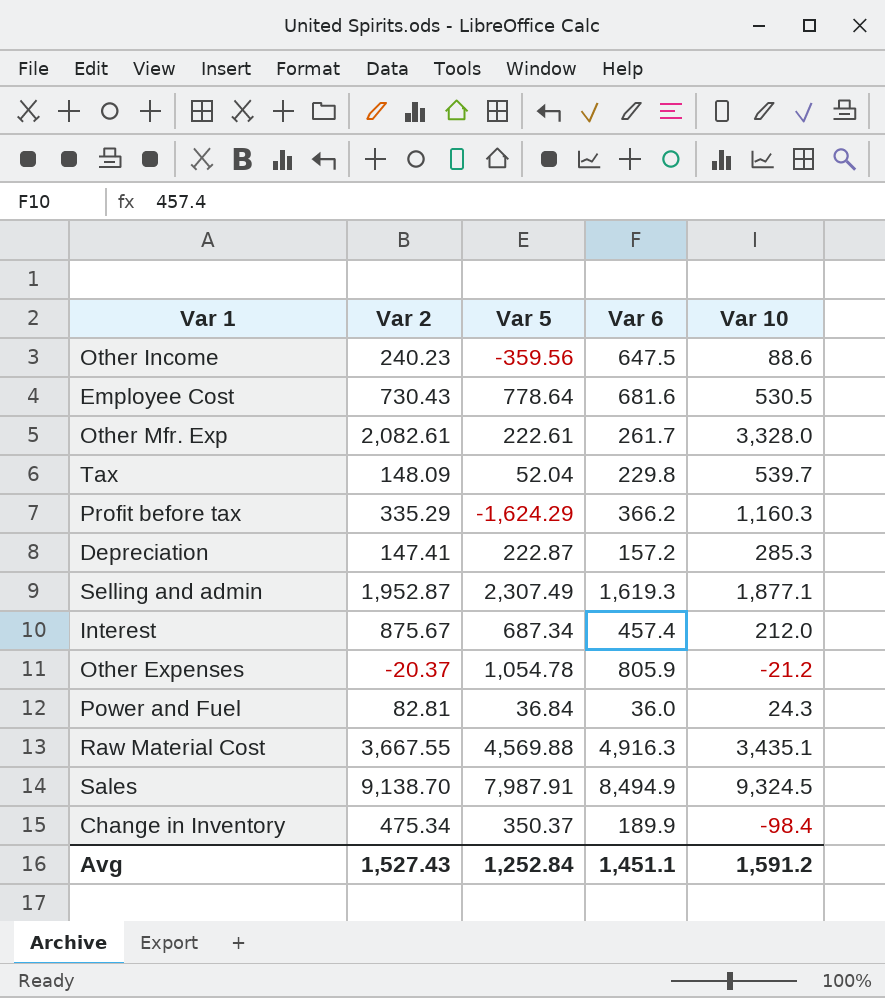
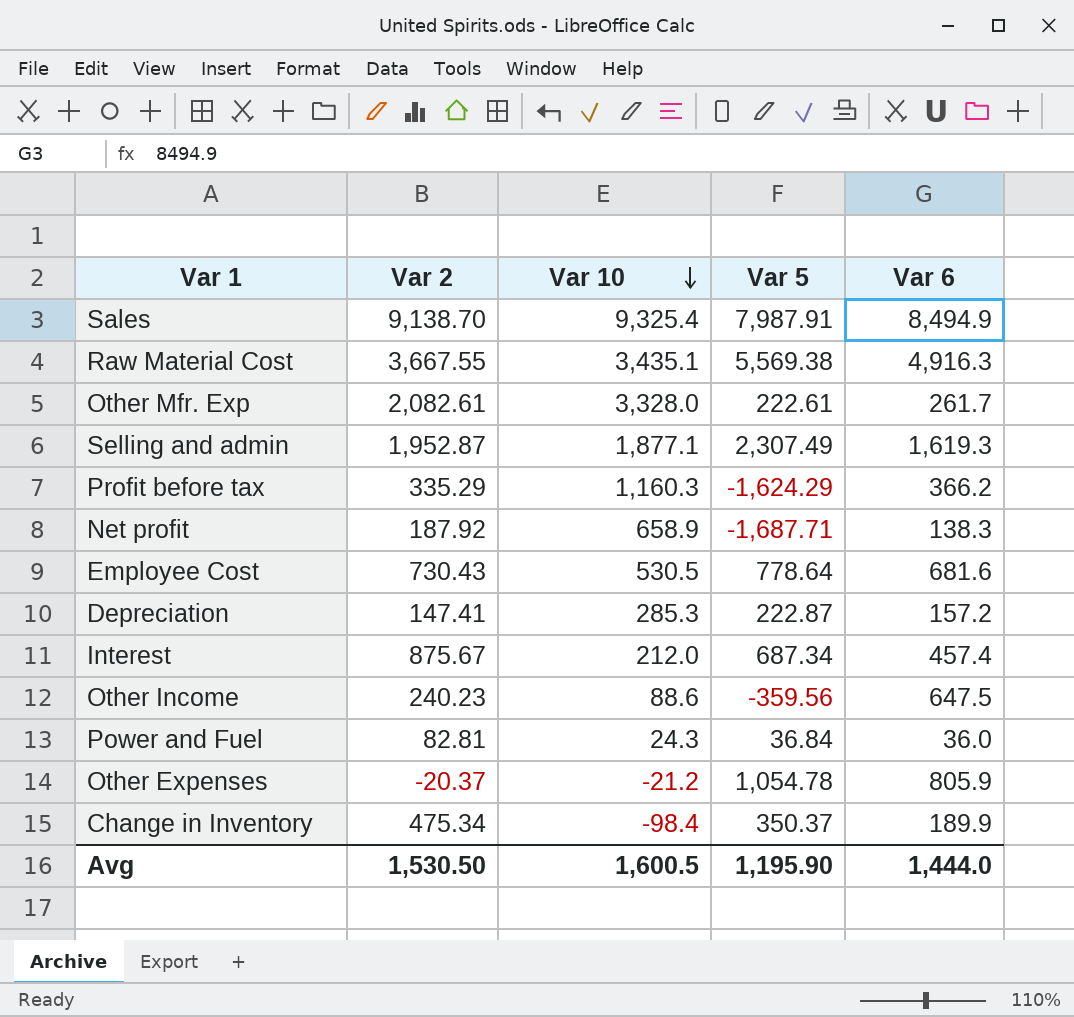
row order: none -> Var 10 descending
column Var 10 | position: 5 -> 3
row Tax: 148.09 | 52.04 | 229.8 | 539.7 -> none
Sales | Var 10: 9,324.5 -> 9,325.4
Raw Material Cost | Var 5: 4,569.88 -> 5,569.38
row Net profit: none -> 187.92 | 658.9 | -1,687.71 | 138.3
Avg | Var 2: 1,527.43 -> 1,530.50
Avg | Var 10: 1,591.2 -> 1,600.5
Avg | Var 5: 1,252.84 -> 1,195.90
Avg | Var 6: 1,451.1 -> 1,444.0

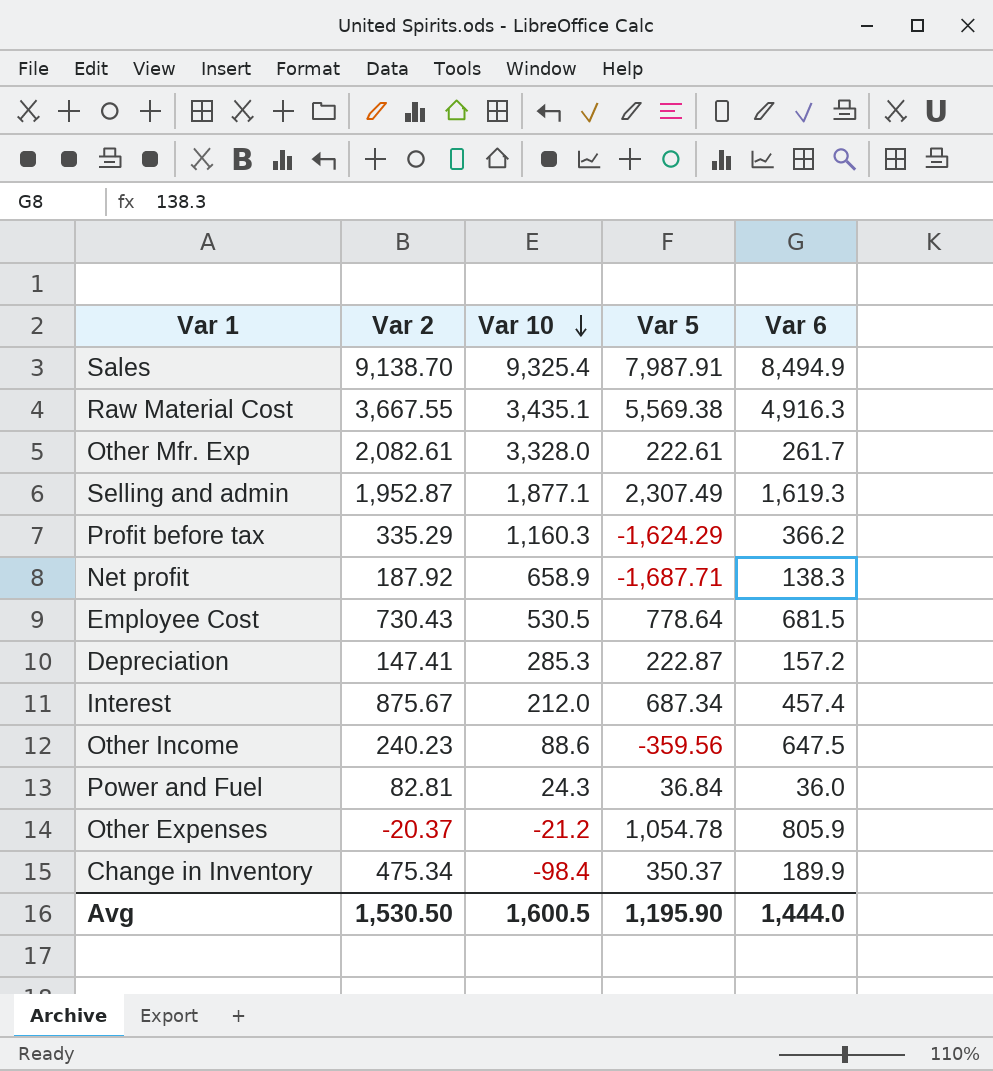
Employee Cost | Var 6: 681.6 -> 681.5

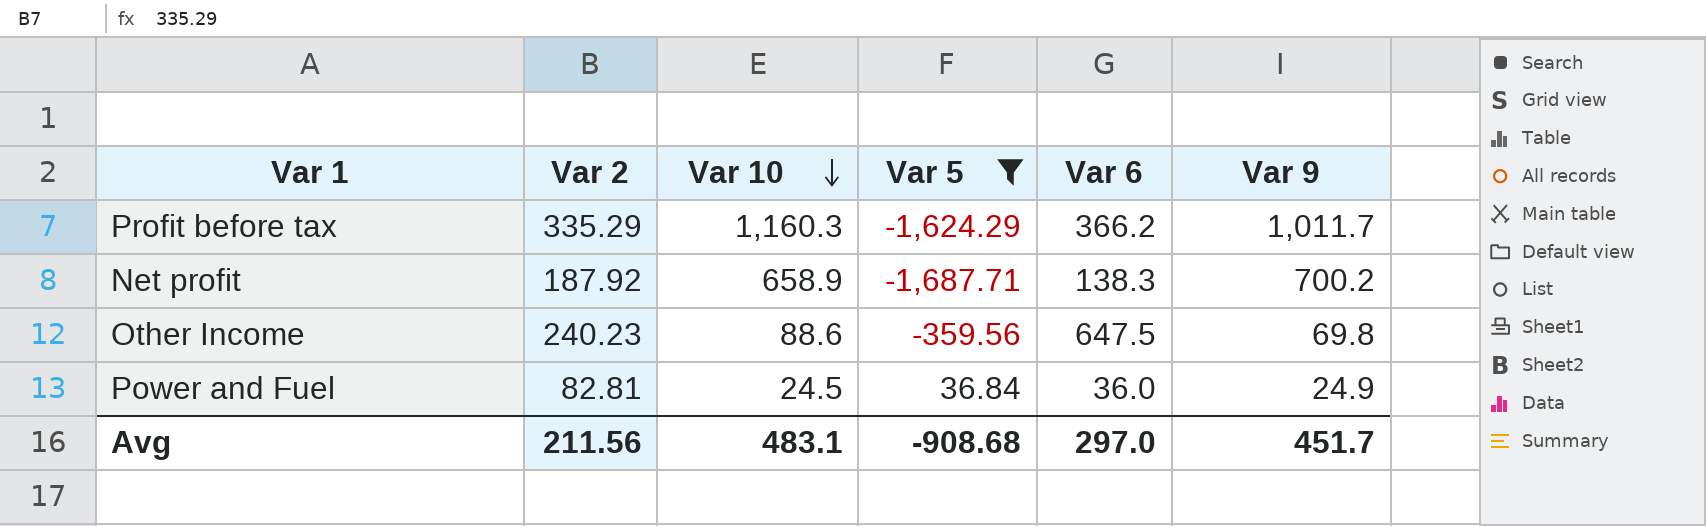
filter: none -> Var 5 <= 36.84
column Var 9 | position: none -> 6
Power and Fuel | Var 10: 24.3 -> 24.5
Avg | Var 2: 1,530.50 -> 211.56
Avg | Var 10: 1,600.5 -> 483.1
Avg | Var 5: 1,195.90 -> -908.68
Avg | Var 6: 1,444.0 -> 297.0

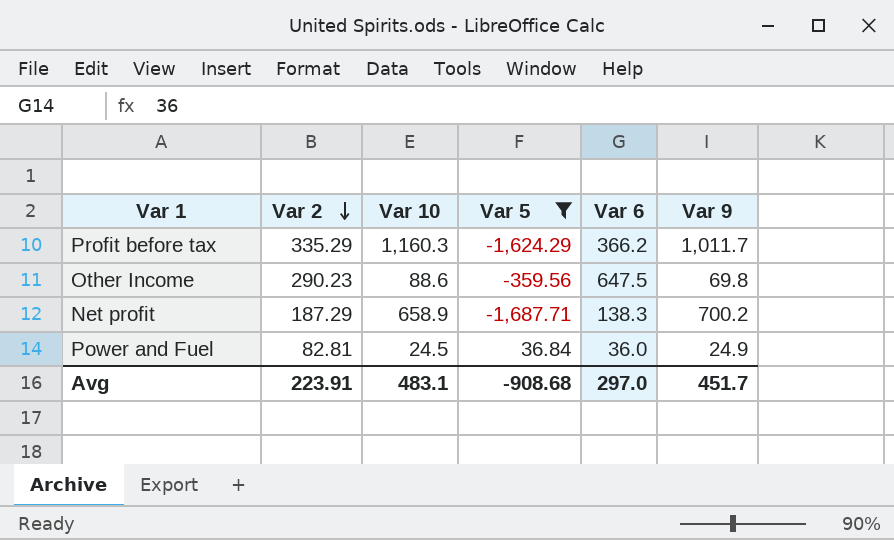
row order: Var 10 descending -> Var 2 descending
Other Income | Var 2: 240.23 -> 290.23
Net profit | Var 2: 187.92 -> 187.29
Avg | Var 2: 211.56 -> 223.91

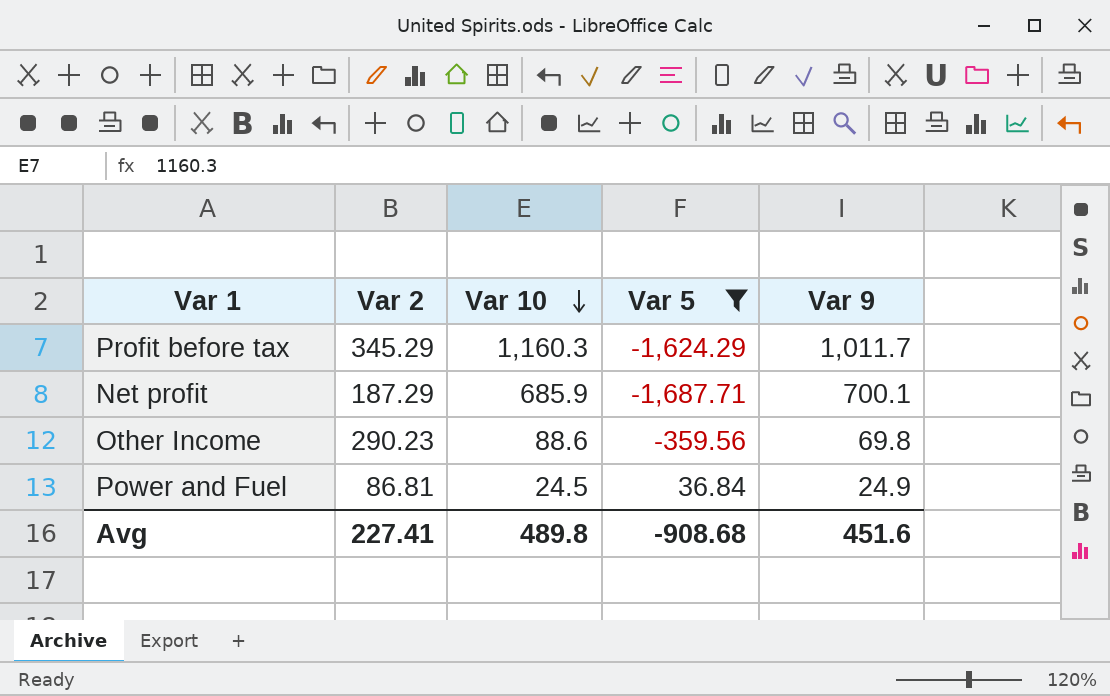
row order: Var 2 descending -> Var 10 descending
column Var 6 | position: 5 -> none
Profit before tax | Var 2: 335.29 -> 345.29
Net profit | Var 10: 658.9 -> 685.9
Net profit | Var 9: 700.2 -> 700.1
Power and Fuel | Var 2: 82.81 -> 86.81
Avg | Var 2: 223.91 -> 227.41
Avg | Var 10: 483.1 -> 489.8
Avg | Var 9: 451.7 -> 451.6

